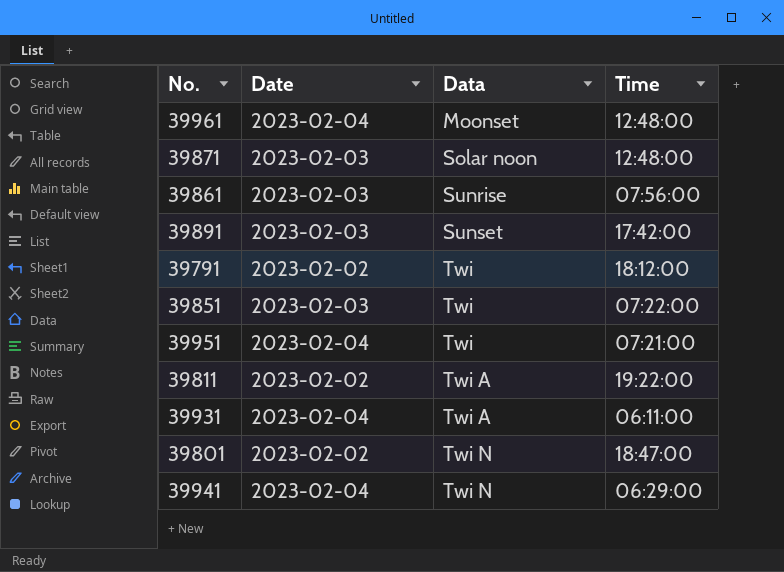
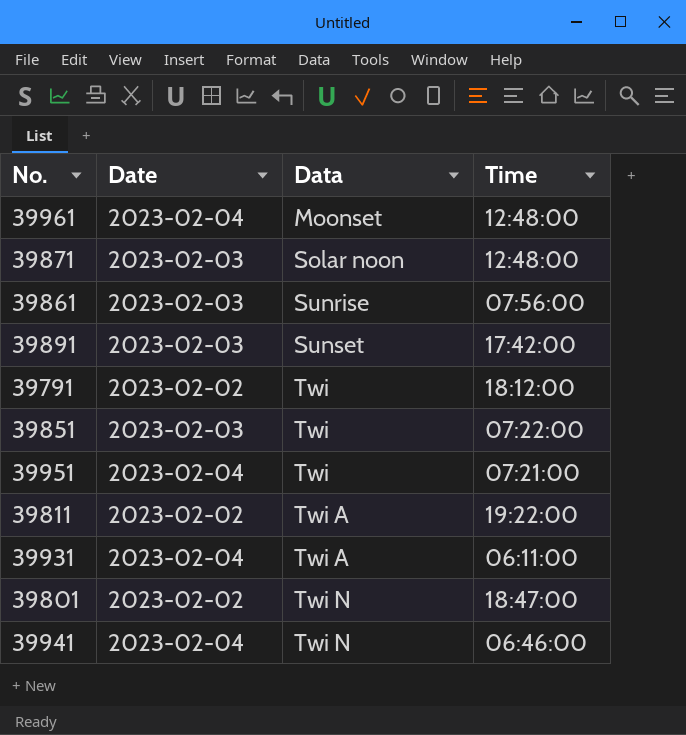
39941 | Time: 06:29:00 -> 06:46:00

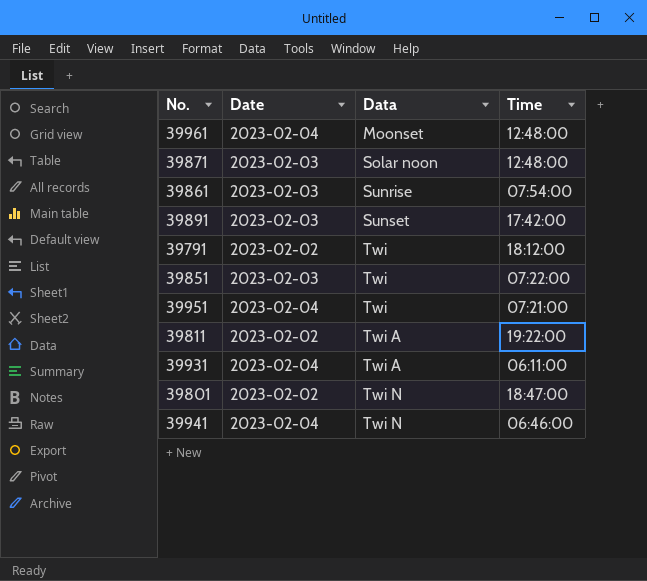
39861 | Time: 07:56:00 -> 07:54:00

